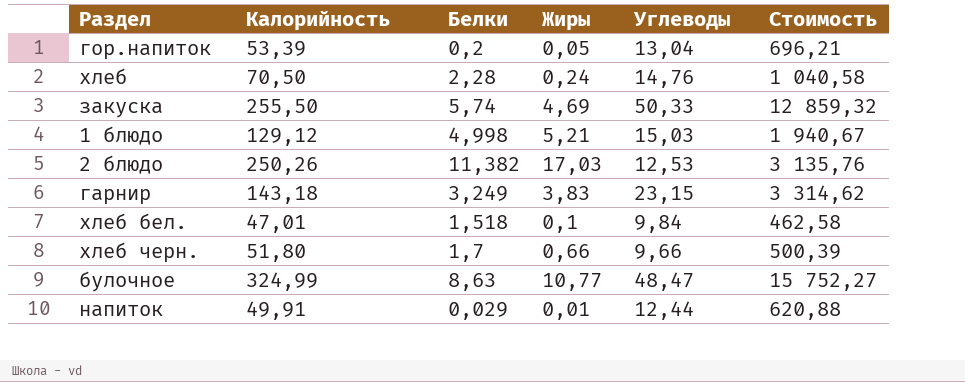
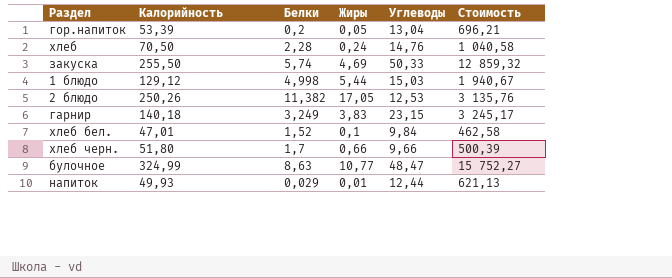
1 блюдо | Жиры: 5,21 -> 5,44
2 блюдо | Жиры: 17,03 -> 17,05
гарнир | Калорийность: 143,18 -> 140,18
гарнир | Стоимость: 3 314,62 -> 3 245,17
хлеб бел. | Белки: 1,518 -> 1,52
напиток | Калорийность: 49,91 -> 49,93
напиток | Стоимость: 620,88 -> 621,13

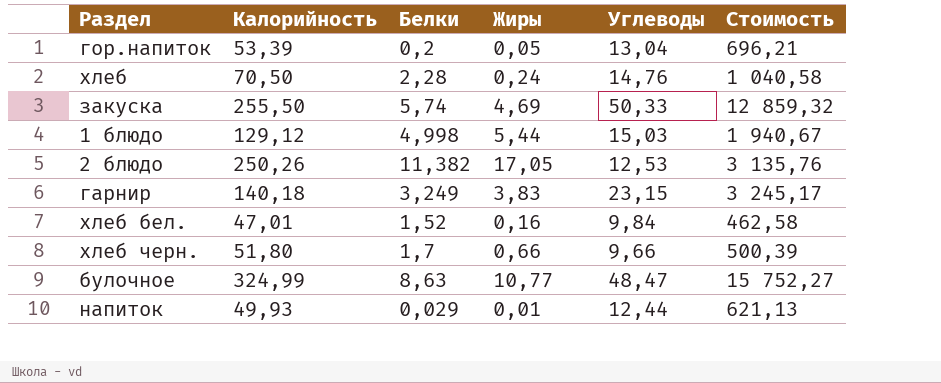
хлеб бел. | Жиры: 0,1 -> 0,16

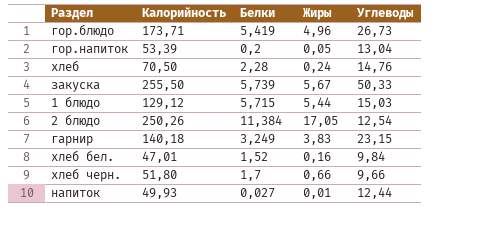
column Стоимость | formula: [Калорийность] * [Углеводы] -> none
row булочное: 324,99 | 8,63 | 10,77 | 48,47 | 15 752,27 -> none
row гор.блюдо: none -> 173,71 | 5,419 | 4,96 | 26,73
закуска | Белки: 5,74 -> 5,739
закуска | Жиры: 4,69 -> 5,67
1 блюдо | Белки: 4,998 -> 5,715
2 блюдо | Белки: 11,382 -> 11,384
2 блюдо | Углеводы: 12,53 -> 12,54
напиток | Белки: 0,029 -> 0,027

